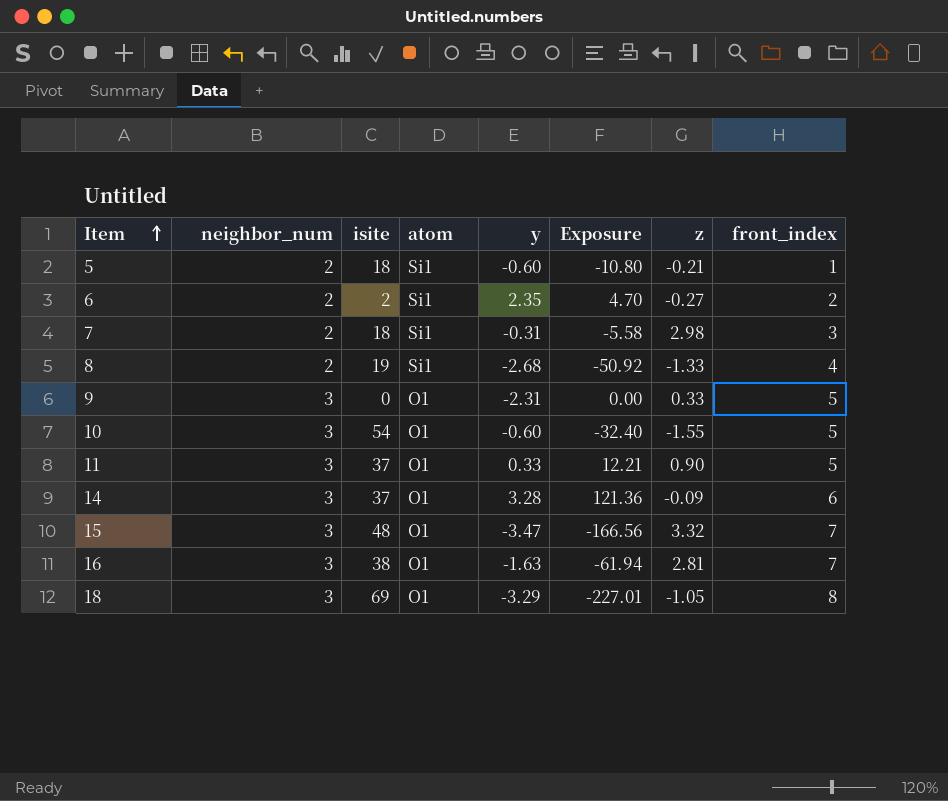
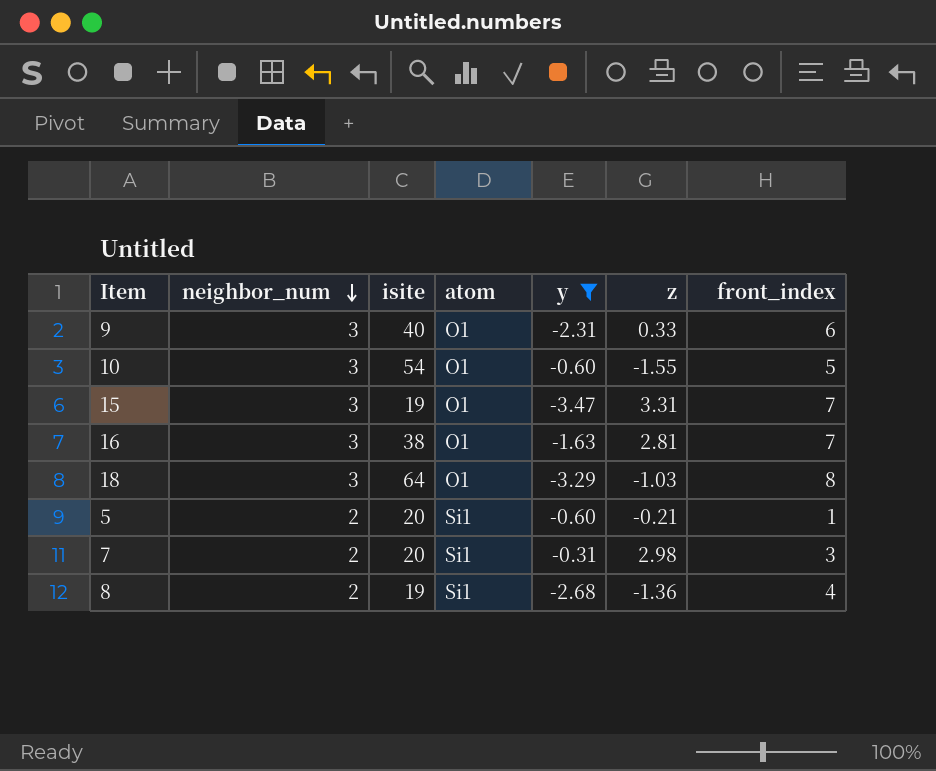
filter: none -> y <= -0.31
row order: Item ascending -> neighbor_num descending
column Exposure | formula: [isite] * [y] -> none
9 | isite: 0 -> 40
9 | front_index: 5 -> 6
15 | isite: 48 -> 19
15 | z: 3.32 -> 3.31
18 | isite: 69 -> 64
18 | z: -1.05 -> -1.03
5 | isite: 18 -> 20
7 | isite: 18 -> 20
8 | z: -1.33 -> -1.36

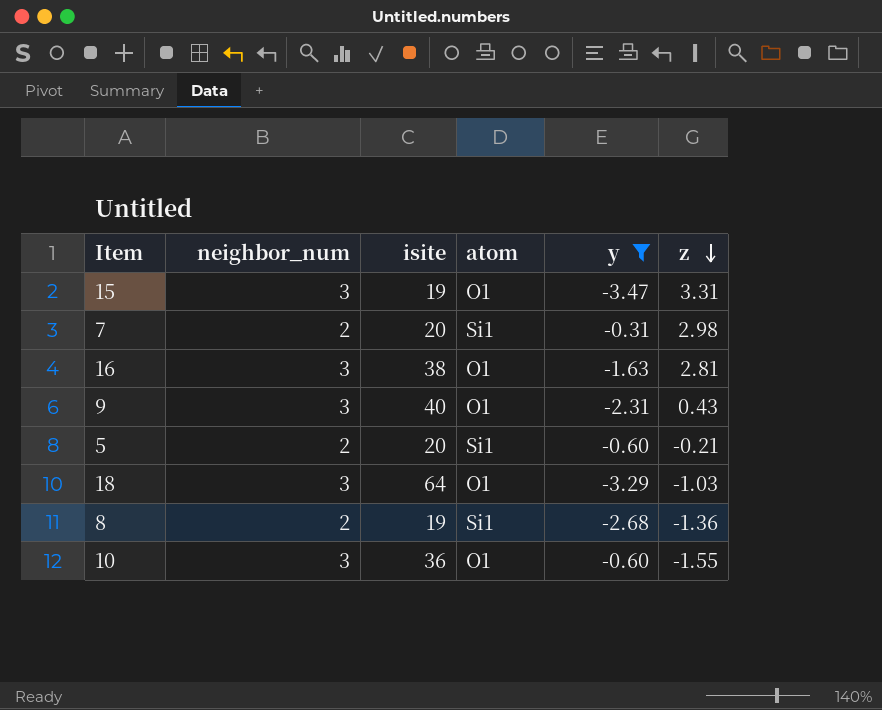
row order: neighbor_num descending -> z descending
column front_index | position: 7 -> none
9 | z: 0.33 -> 0.43
10 | isite: 54 -> 36

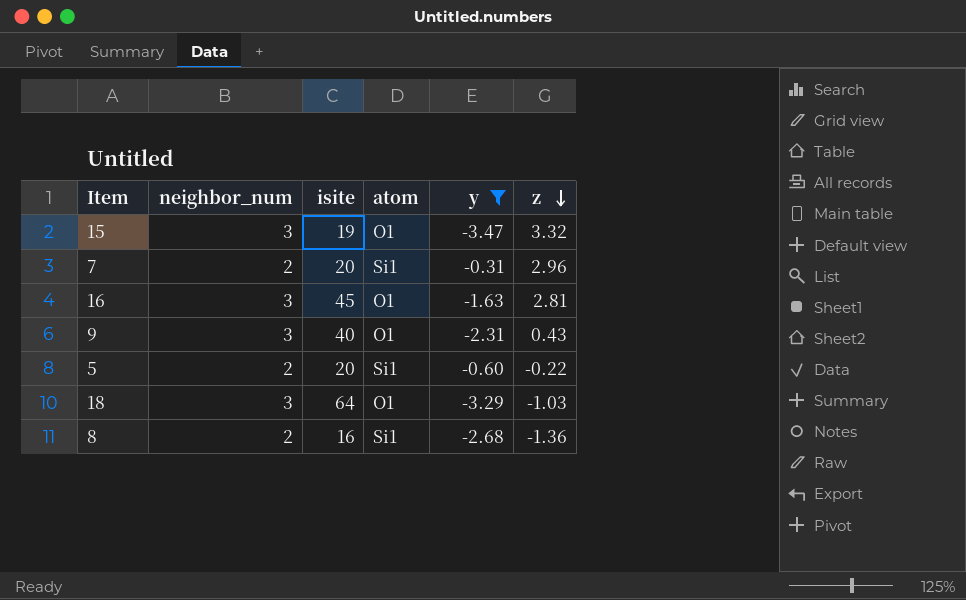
row 10: 3 | 36 | O1 | -0.60 | -1.55 -> none
15 | z: 3.31 -> 3.32
7 | z: 2.98 -> 2.96
16 | isite: 38 -> 45
5 | z: -0.21 -> -0.22
8 | isite: 19 -> 16

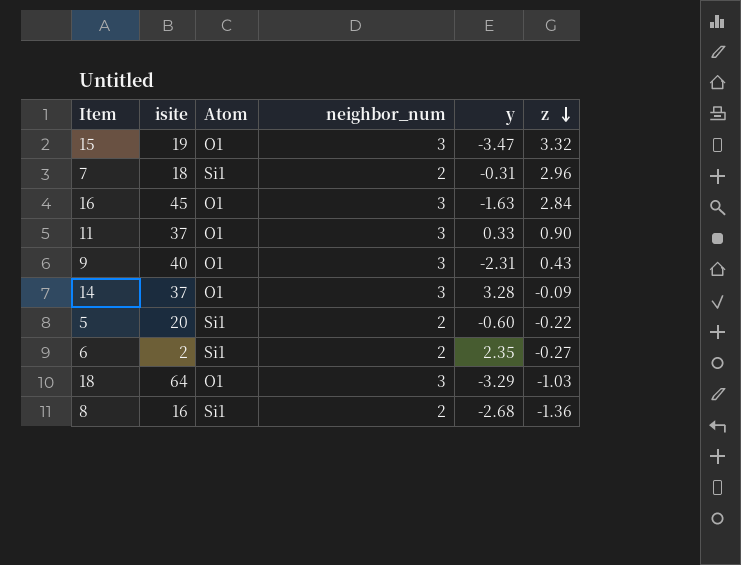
filter: y <= -0.31 -> none
column name: atom -> Atom
column neighbor_num | position: 2 -> 4
7 | isite: 20 -> 18
16 | z: 2.81 -> 2.84

